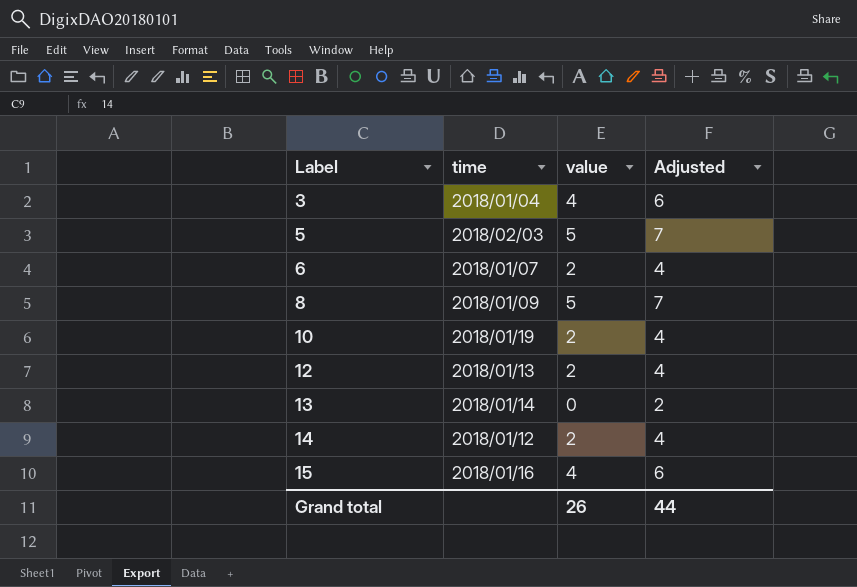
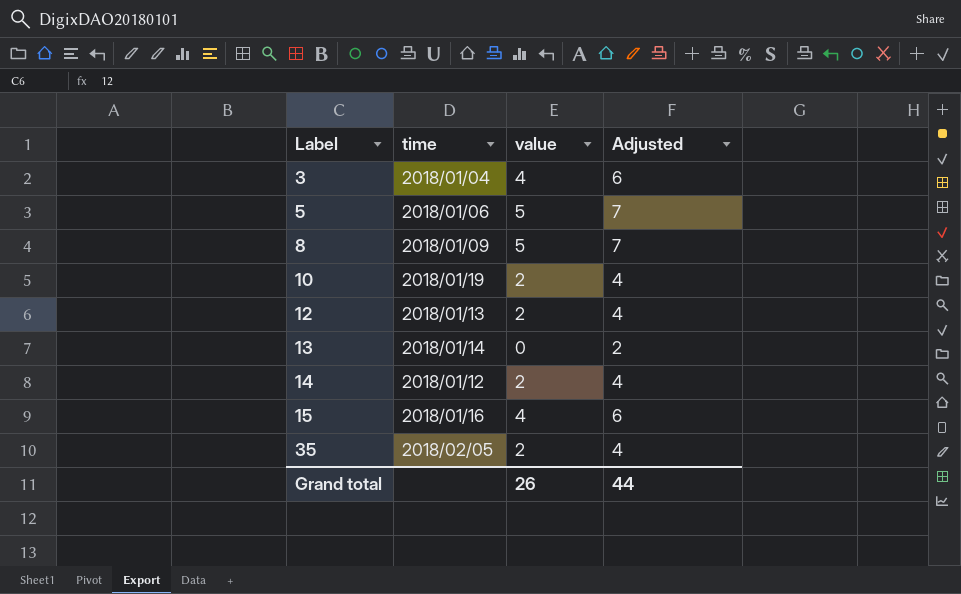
row 6: 2018/01/07 | 2 | 4 -> none
5 | time: 2018/02/03 -> 2018/01/06
row 35: none -> 2018/02/05 | 2 | 4

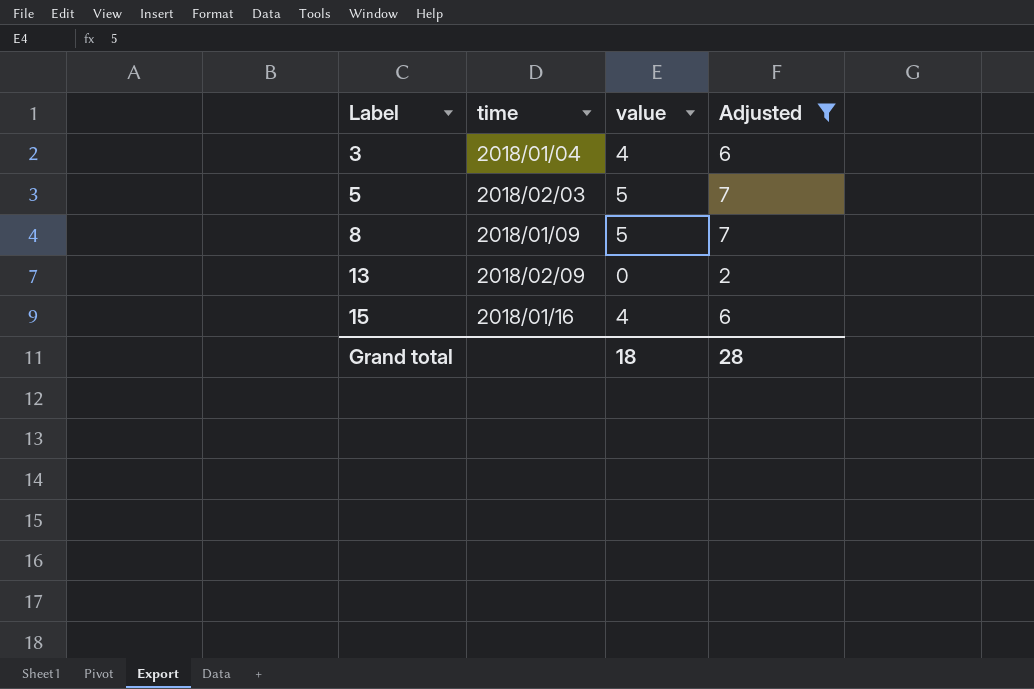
filter: none -> Adjusted != 4
5 | time: 2018/01/06 -> 2018/02/03
13 | time: 2018/01/14 -> 2018/02/09
Grand total | value: 26 -> 18
Grand total | Adjusted: 44 -> 28

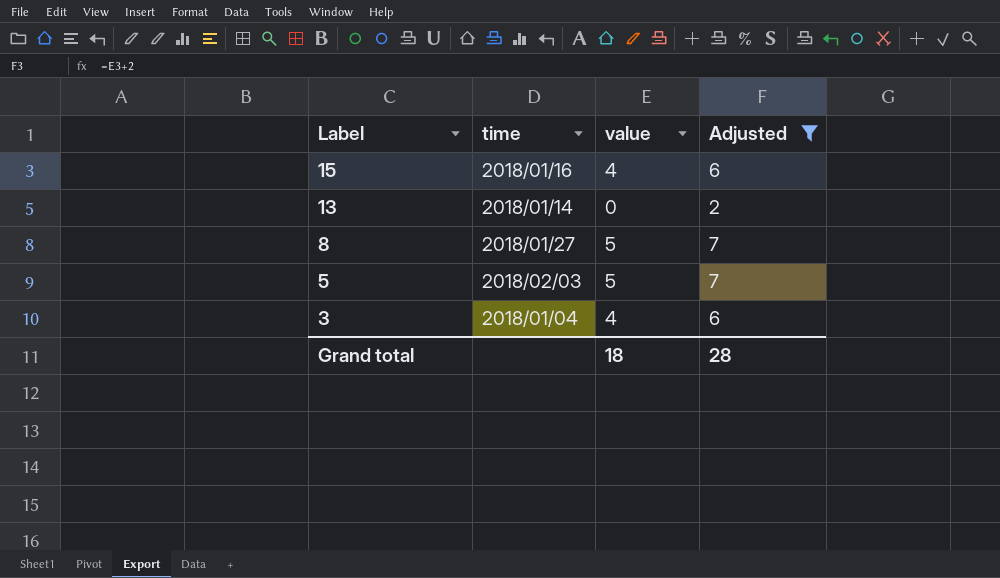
row order: Label ascending -> Label descending
13 | time: 2018/02/09 -> 2018/01/14
8 | time: 2018/01/09 -> 2018/01/27

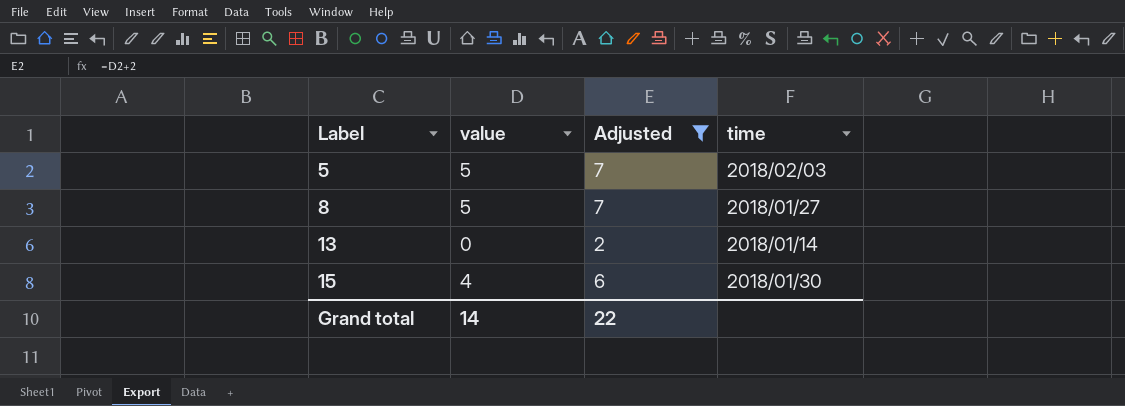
row order: Label descending -> Label ascending
column time | position: 2 -> 4
row 3: 2018/01/04 | 4 | 6 -> none
15 | time: 2018/01/16 -> 2018/01/30
Grand total | value: 18 -> 14
Grand total | Adjusted: 28 -> 22

